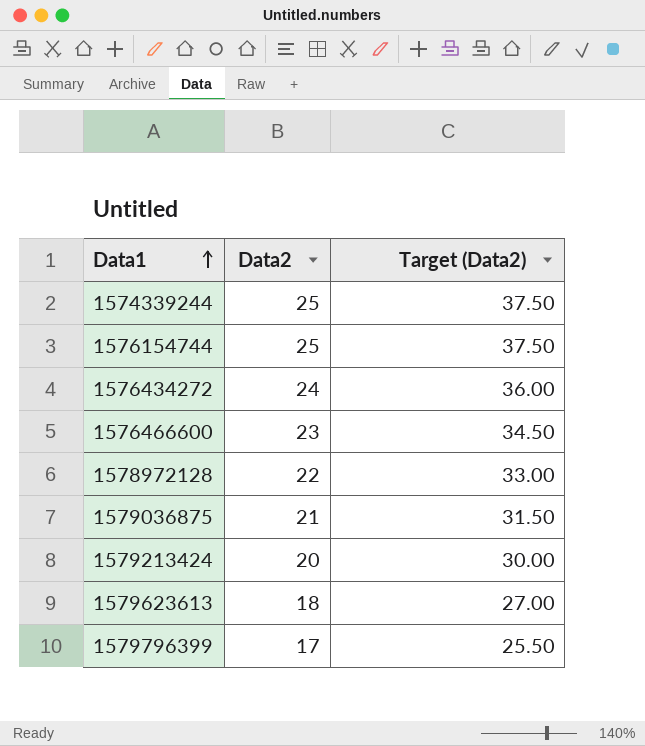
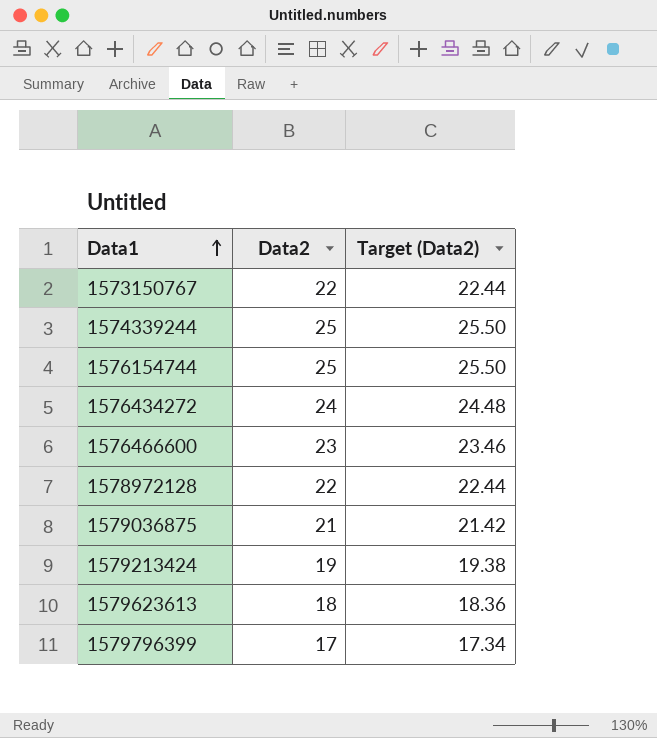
column Target (Data2) | formula: [Data2] * 1.5 -> [Data2] * 1.02
row 1573150767: none -> 22 | 22.44
1579213424 | Data2: 20 -> 19

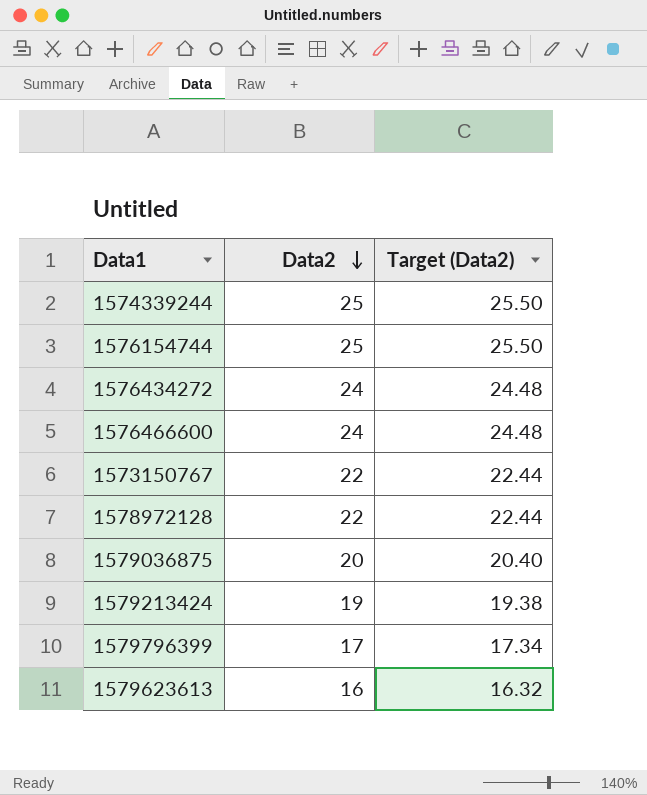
row order: Data1 ascending -> Data2 descending
1576466600 | Data2: 23 -> 24
1576466600 | Target (Data2): 23.46 -> 24.48
1579036875 | Data2: 21 -> 20
1579036875 | Target (Data2): 21.42 -> 20.40
1579623613 | Data2: 18 -> 16
1579623613 | Target (Data2): 18.36 -> 16.32

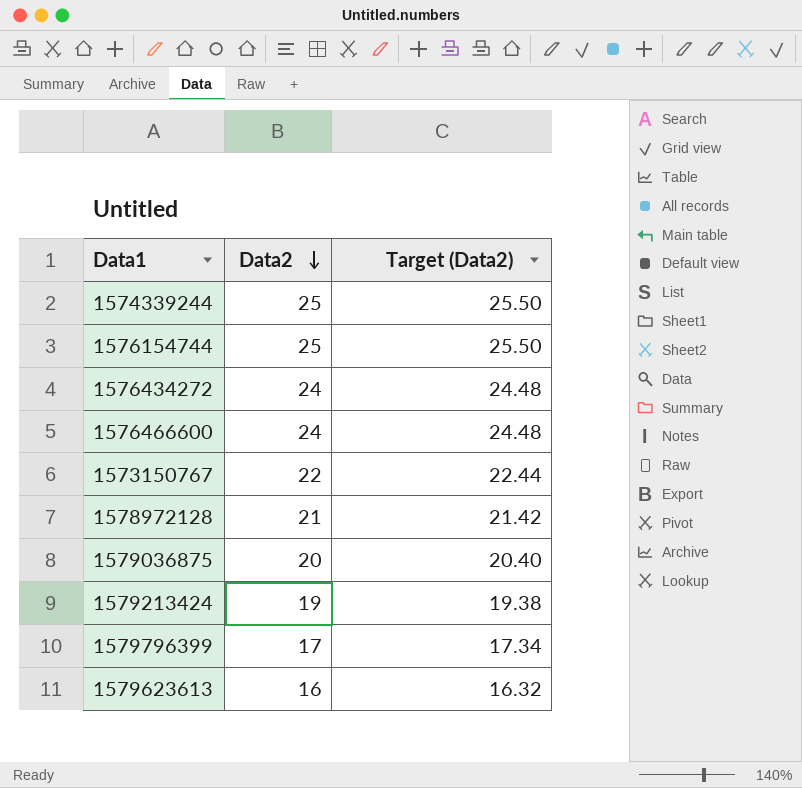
1578972128 | Data2: 22 -> 21
1578972128 | Target (Data2): 22.44 -> 21.42

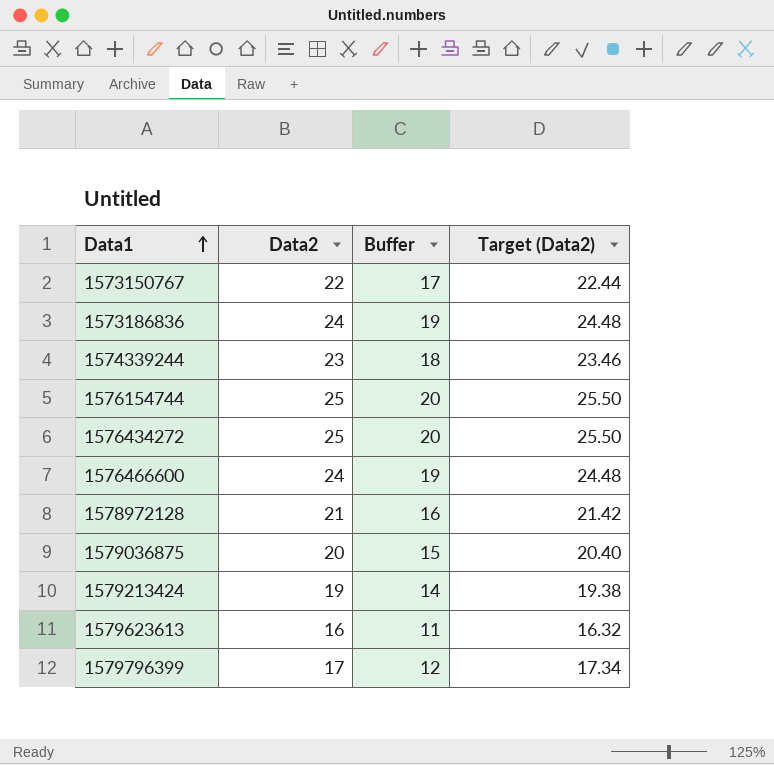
row order: Data2 descending -> Data1 ascending
column Buffer | formula: none -> [Data2] - 5
row 1573186836: none -> 24 | 19 | 24.48
1574339244 | Data2: 25 -> 23
1574339244 | Target (Data2): 25.50 -> 23.46
1576434272 | Data2: 24 -> 25
1576434272 | Target (Data2): 24.48 -> 25.50

